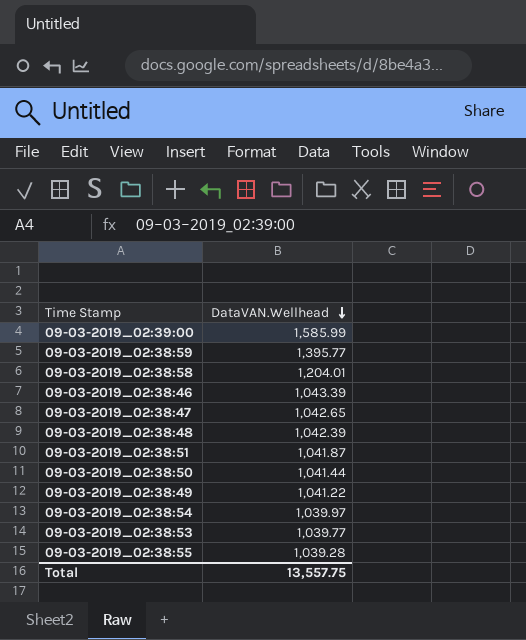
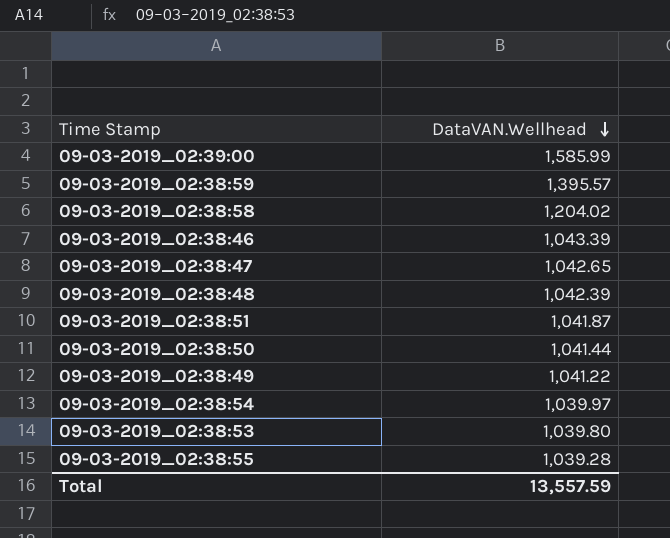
09-03-2019_02:38:59 | DataVAN.Wellhead: 1,395.77 -> 1,395.57
09-03-2019_02:38:58 | DataVAN.Wellhead: 1,204.01 -> 1,204.02
09-03-2019_02:38:53 | DataVAN.Wellhead: 1,039.77 -> 1,039.80
Total | DataVAN.Wellhead: 13,557.75 -> 13,557.59

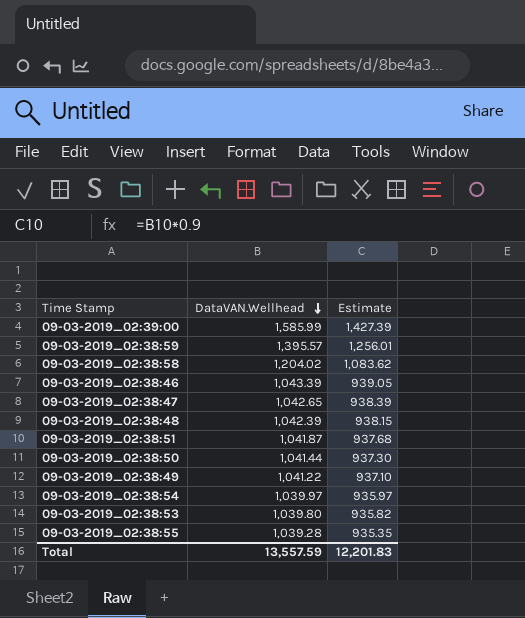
column Estimate | formula: none -> [DataVAN.Wellhead] * 0.9

